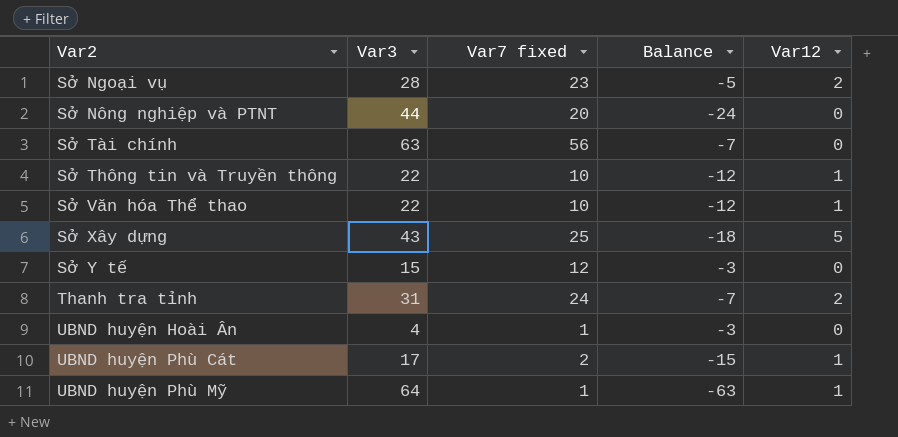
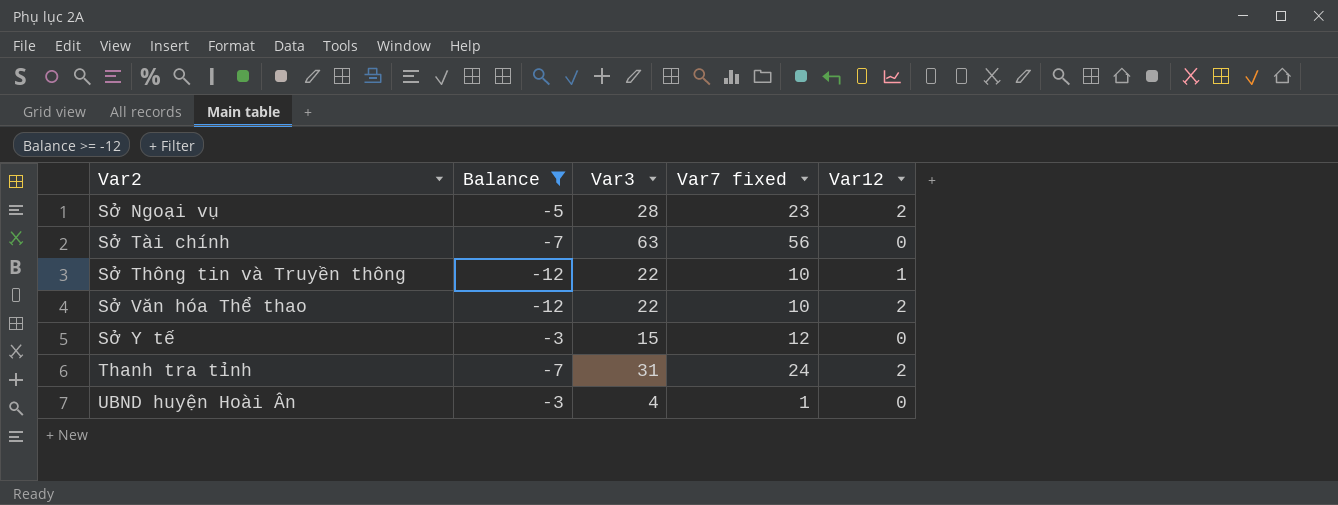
filter: none -> Balance >= -12
column Balance | position: 4 -> 2
Sở Văn hóa Thể thao | Var12: 1 -> 2

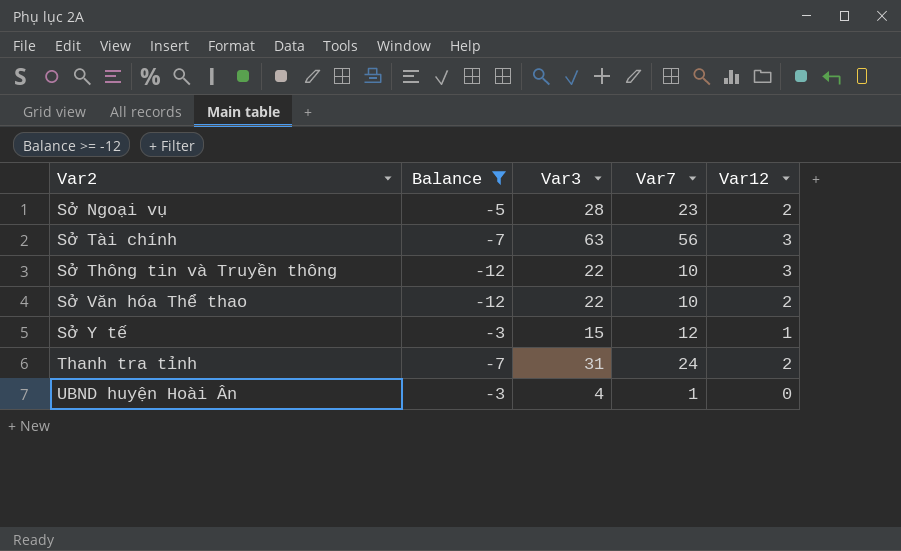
column name: Var7 fixed -> Var7
Sở Tài chính | Var12: 0 -> 3
Sở Thông tin và Truyền thông | Var12: 1 -> 3
Sở Y tế | Var12: 0 -> 1

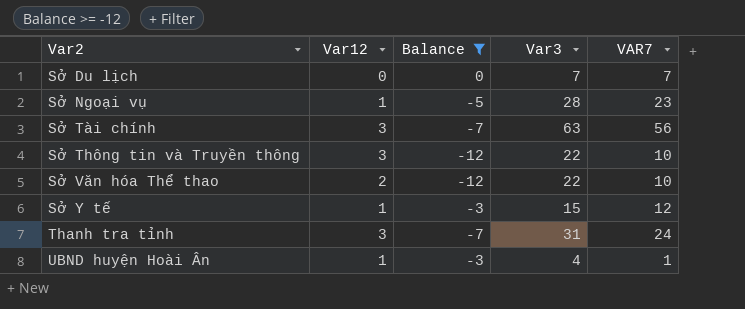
column Var12 | position: 5 -> 2
column name: Var7 -> VAR7
row Sở Du lịch: none -> 0 | 0 | 7 | 7
Sở Ngoại vụ | Var12: 2 -> 1
Thanh tra tỉnh | Var12: 2 -> 3
UBND huyện Hoài Ân | Var12: 0 -> 1

